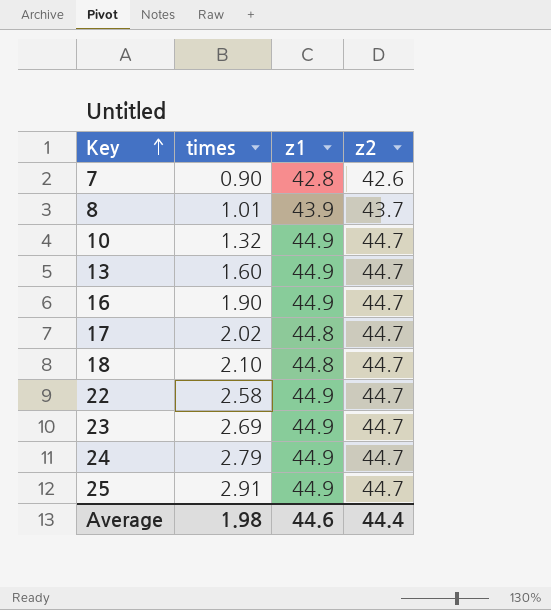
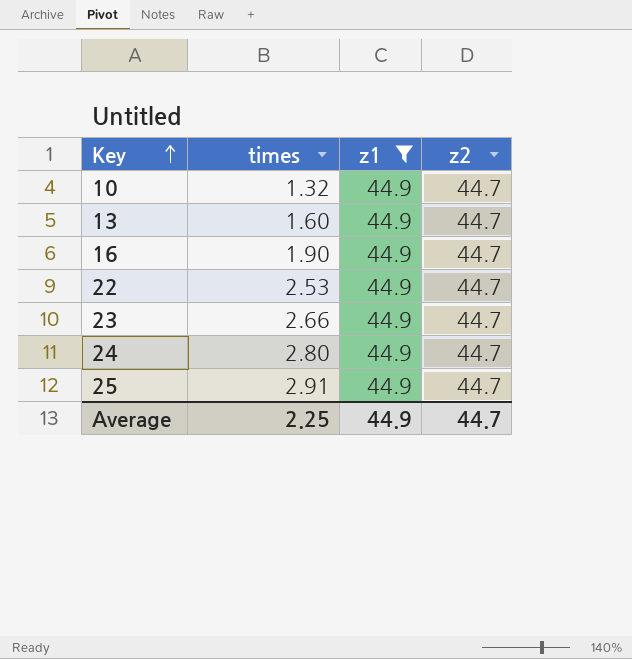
filter: none -> z1 = 44.9
22 | times: 2.58 -> 2.53
23 | times: 2.69 -> 2.66
24 | times: 2.79 -> 2.80
Average | times: 1.98 -> 2.25
Average | z1: 44.6 -> 44.9
Average | z2: 44.4 -> 44.7

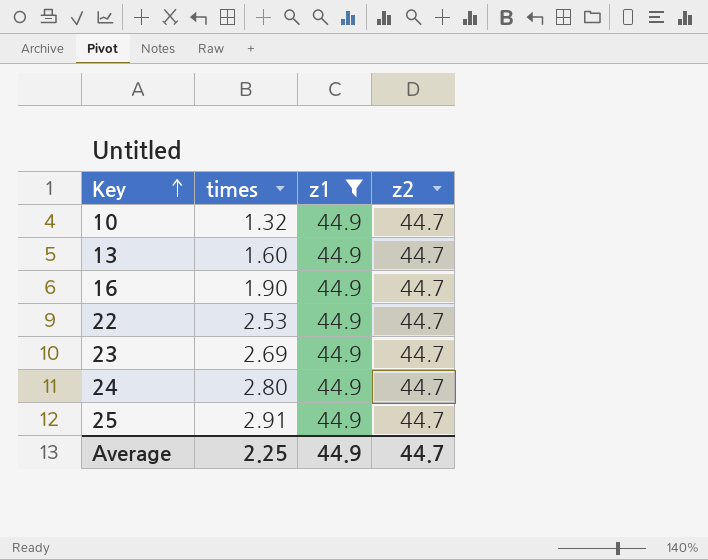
23 | times: 2.66 -> 2.69

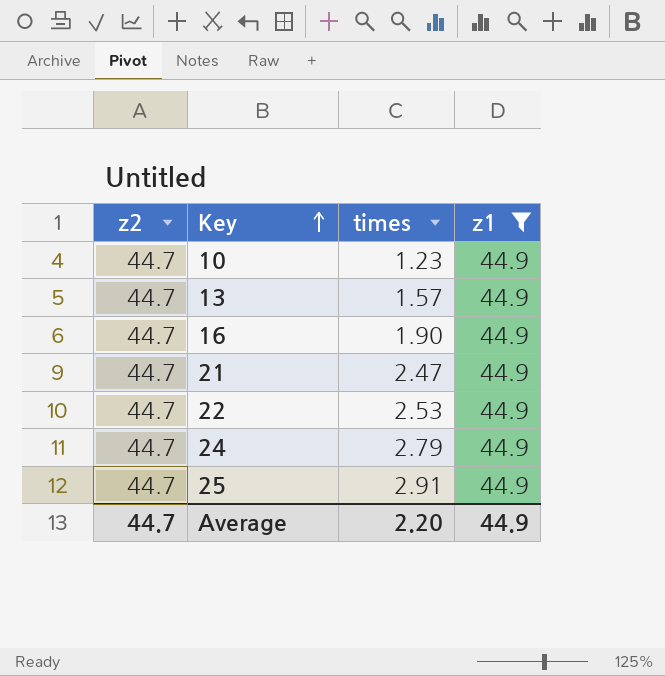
column z2 | position: 4 -> 1
row 23: 2.69 | 44.9 | 44.7 -> none
10 | times: 1.32 -> 1.23
13 | times: 1.60 -> 1.57
row 21: none -> 44.7 | 2.47 | 44.9
24 | times: 2.80 -> 2.79
Average | times: 2.25 -> 2.20

